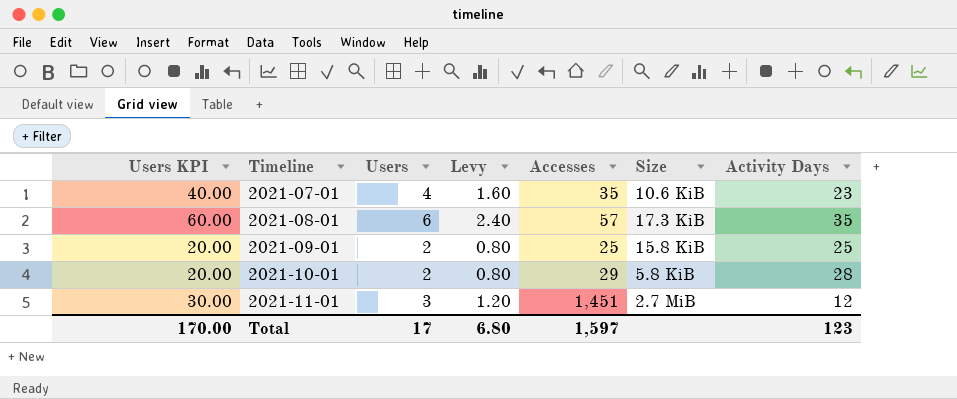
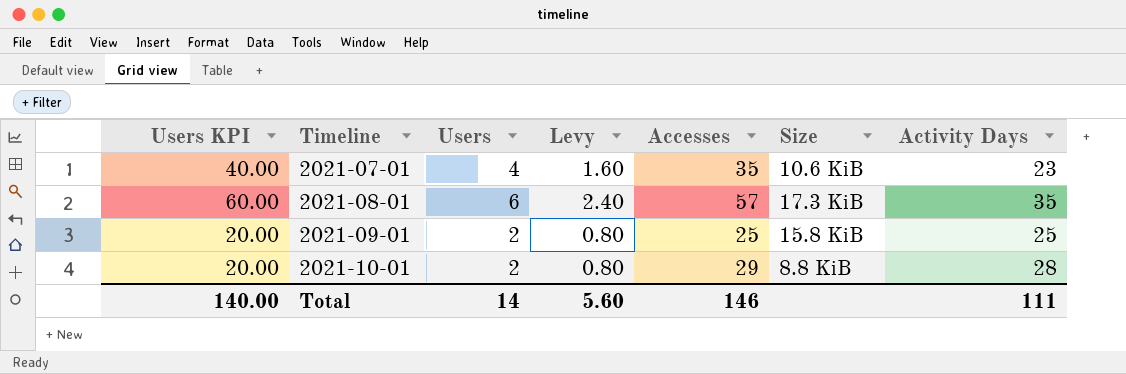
row 2021-11-01: 30.00 | 3 | 1.20 | 1,451 | 2.7 MiB | 12 -> none
2021-10-01 | Size: 5.8 KiB -> 8.8 KiB
Total | Users KPI: 170.00 -> 140.00
Total | Users: 17 -> 14
Total | Levy: 6.80 -> 5.60
Total | Accesses: 1,597 -> 146
Total | Activity Days: 123 -> 111

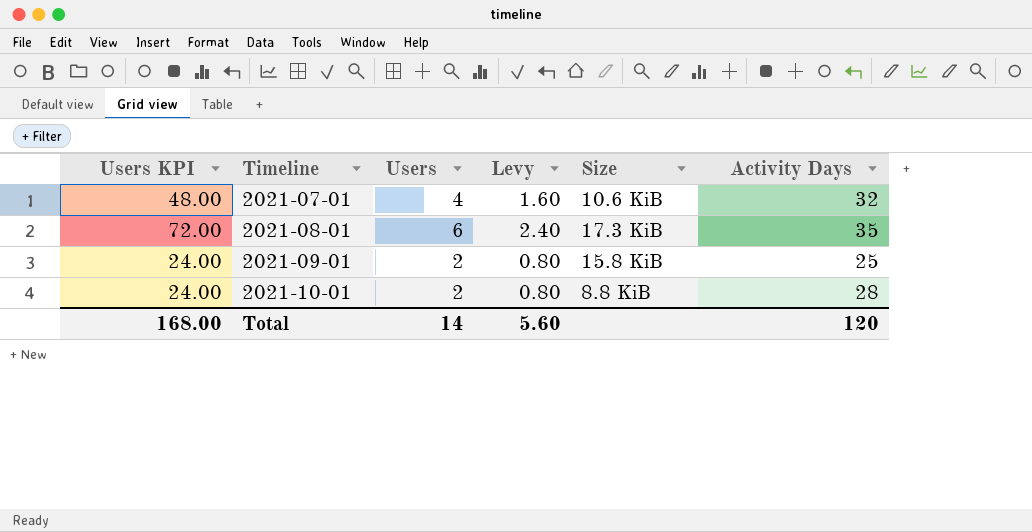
column Accesses | position: 5 -> none
column Users KPI | formula: [Users] * 10 -> [Users] * 12
2021-07-01 | Activity Days: 23 -> 32
Total | Users KPI: 140.00 -> 168.00
Total | Activity Days: 111 -> 120

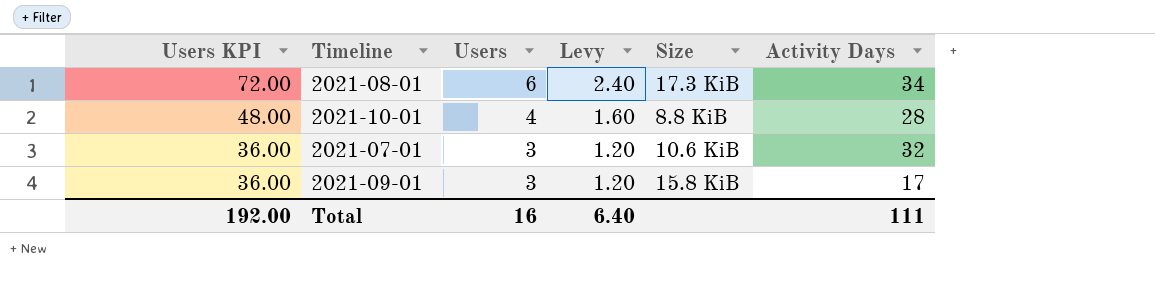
row order: Timeline ascending -> Users KPI descending
2021-08-01 | Activity Days: 35 -> 34
2021-10-01 | Users KPI: 24.00 -> 48.00
2021-10-01 | Users: 2 -> 4
2021-10-01 | Levy: 0.80 -> 1.60
2021-07-01 | Users KPI: 48.00 -> 36.00
2021-07-01 | Users: 4 -> 3
2021-07-01 | Levy: 1.60 -> 1.20
2021-09-01 | Users KPI: 24.00 -> 36.00
2021-09-01 | Users: 2 -> 3
2021-09-01 | Levy: 0.80 -> 1.20
2021-09-01 | Activity Days: 25 -> 17
Total | Users KPI: 168.00 -> 192.00
Total | Users: 14 -> 16
Total | Levy: 5.60 -> 6.40
Total | Activity Days: 120 -> 111

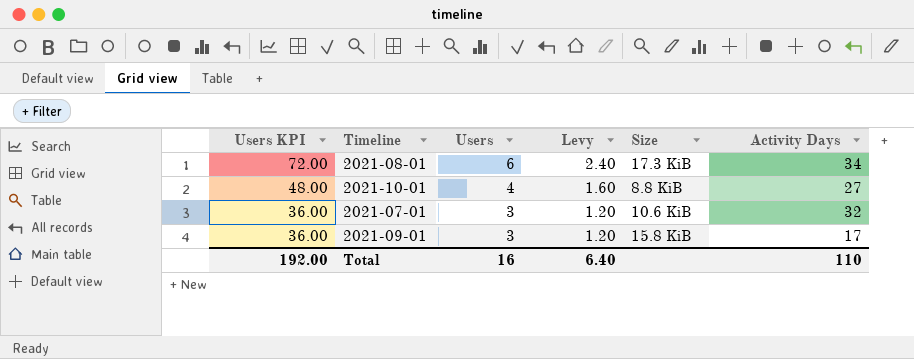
2021-10-01 | Activity Days: 28 -> 27
Total | Activity Days: 111 -> 110

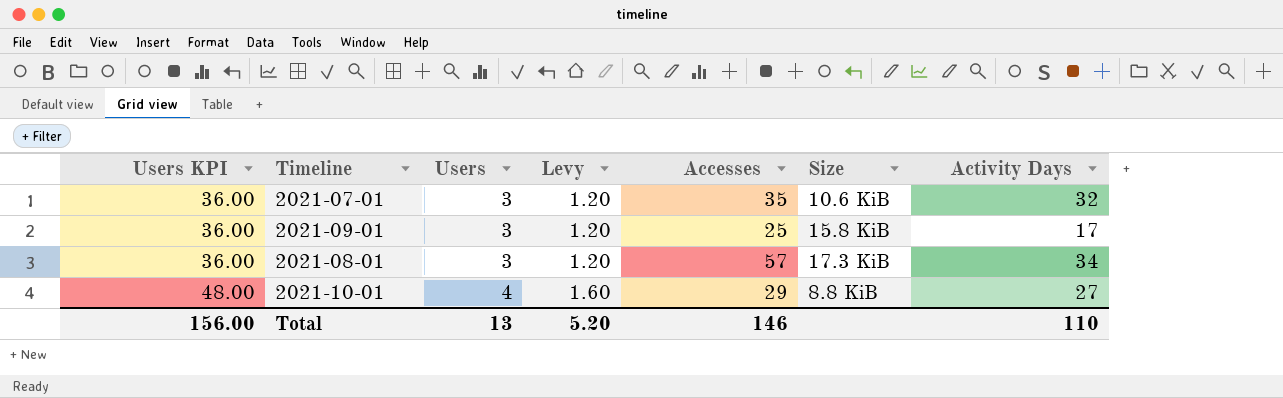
row order: Users KPI descending -> Users KPI ascending
column Accesses | position: none -> 5
2021-08-01 | Users KPI: 72.00 -> 36.00
2021-08-01 | Users: 6 -> 3
2021-08-01 | Levy: 2.40 -> 1.20
Total | Users KPI: 192.00 -> 156.00
Total | Users: 16 -> 13
Total | Levy: 6.40 -> 5.20

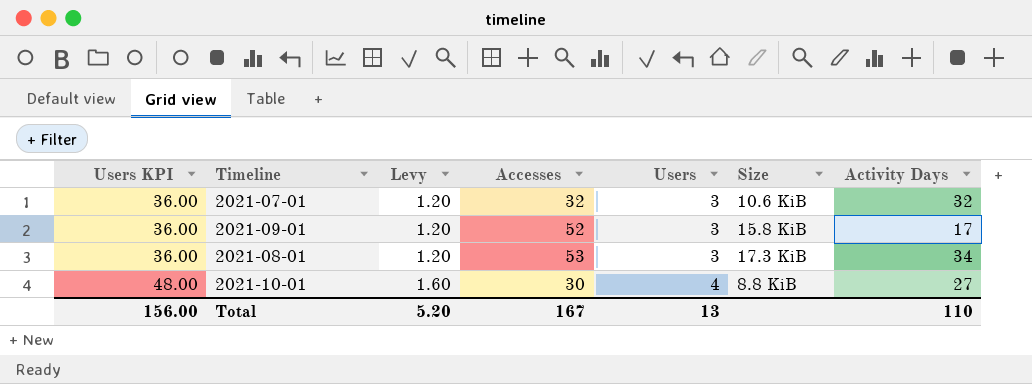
column Users | position: 3 -> 5
2021-07-01 | Accesses: 35 -> 32
2021-09-01 | Accesses: 25 -> 52
2021-08-01 | Accesses: 57 -> 53
2021-10-01 | Accesses: 29 -> 30
Total | Accesses: 146 -> 167

